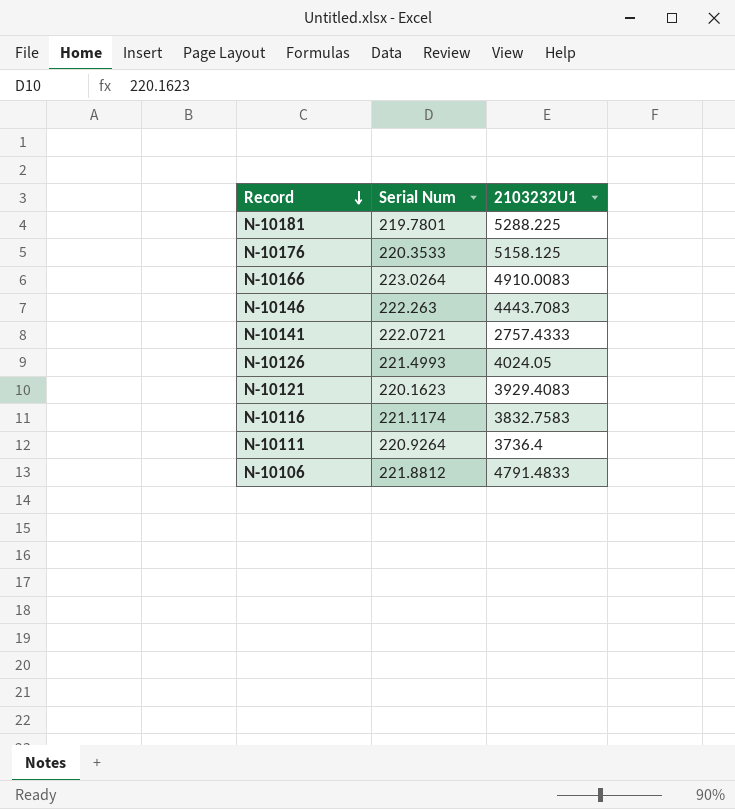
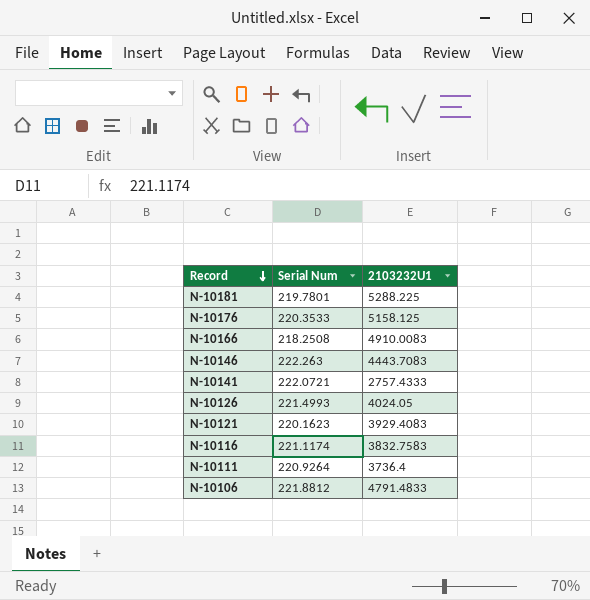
N-10166 | Serial Num: 223.0264 -> 218.2508

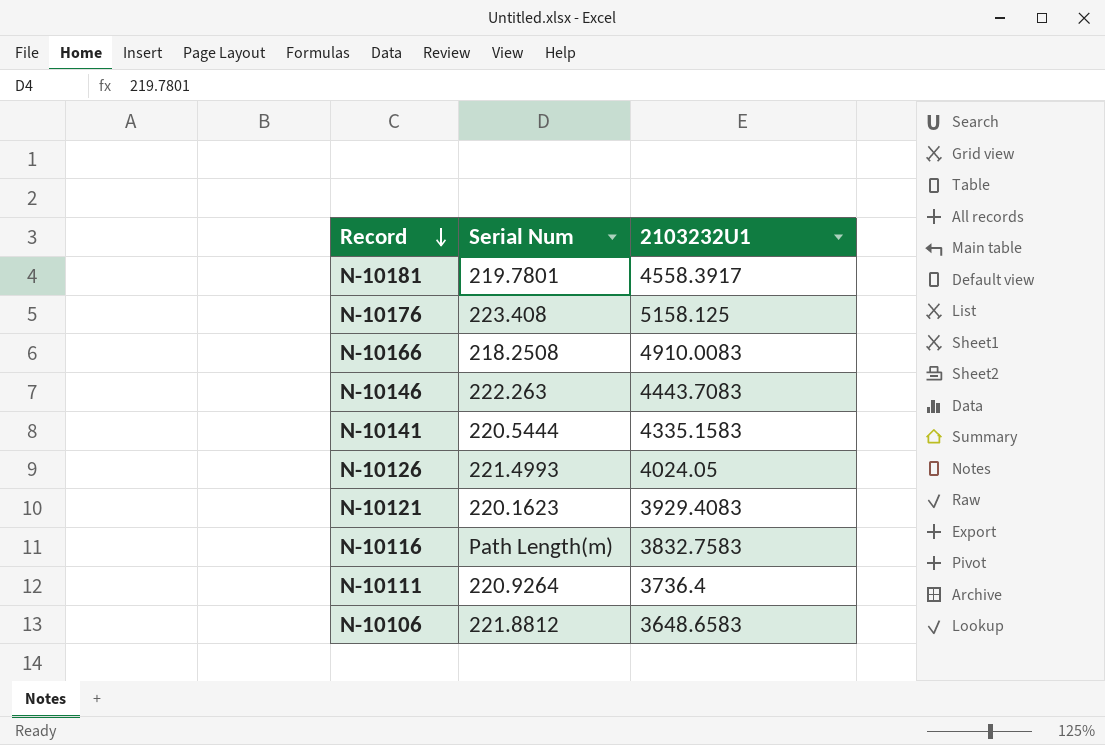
N-10181 | 2103232U1: 5288.225 -> 4558.3917
N-10176 | Serial Num: 220.3533 -> 223.408
N-10141 | Serial Num: 222.0721 -> 220.5444
N-10141 | 2103232U1: 2757.4333 -> 4335.1583
N-10116 | Serial Num: 221.1174 -> Path Length(m)
N-10106 | 2103232U1: 4791.4833 -> 3648.6583

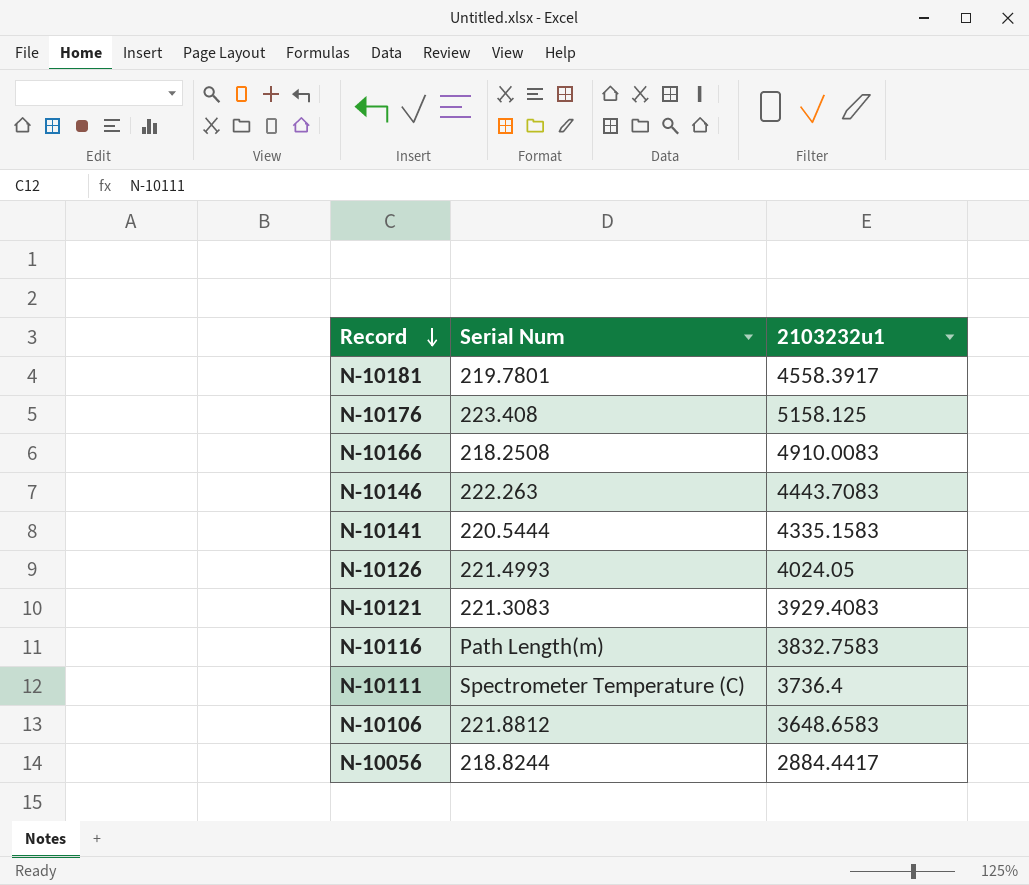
column name: 2103232U1 -> 2103232u1
N-10121 | Serial Num: 220.1623 -> 221.3083
N-10111 | Serial Num: 220.9264 -> Spectrometer Temperature (C)
row N-10056: none -> 218.8244 | 2884.4417

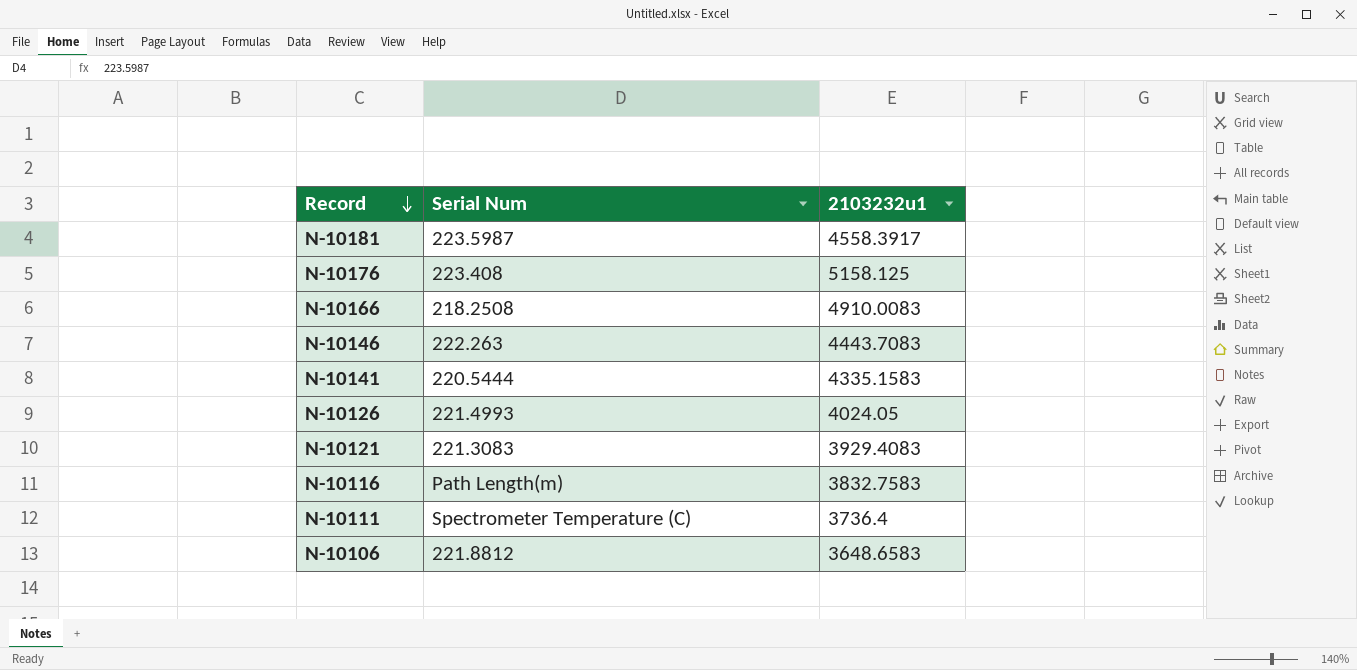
row N-10056: 218.8244 | 2884.4417 -> none
N-10181 | Serial Num: 219.7801 -> 223.5987

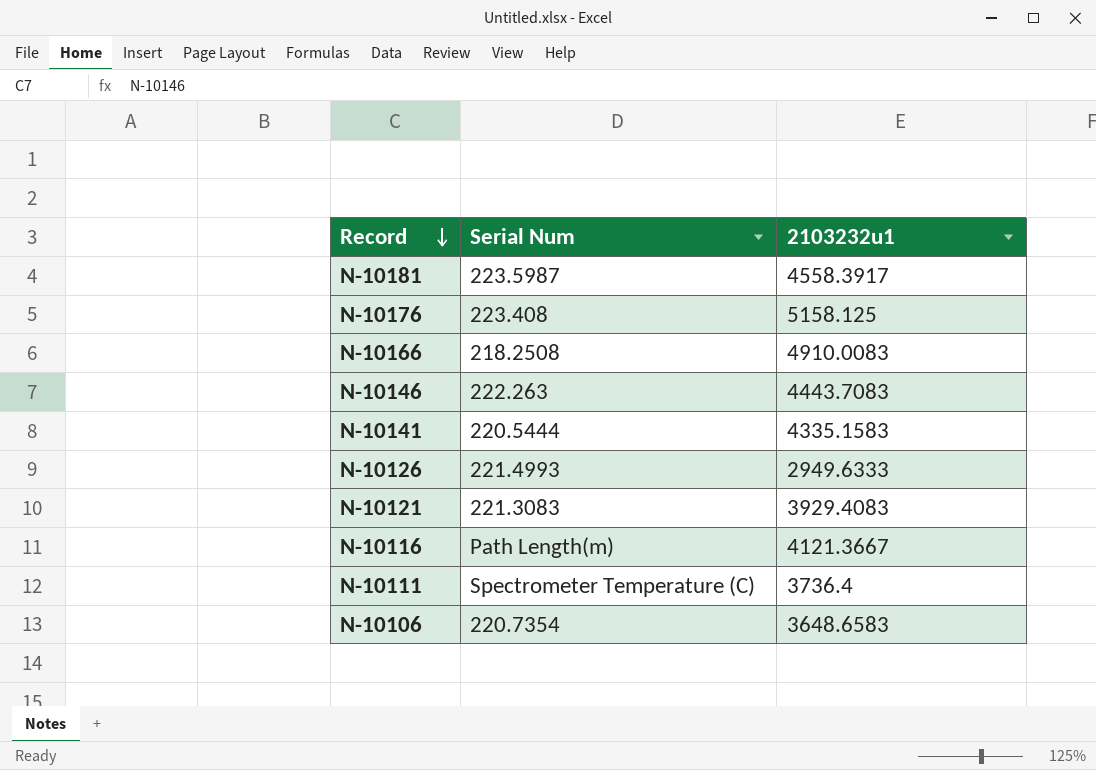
N-10126 | 2103232u1: 4024.05 -> 2949.6333
N-10116 | 2103232u1: 3832.7583 -> 4121.3667
N-10106 | Serial Num: 221.8812 -> 220.7354

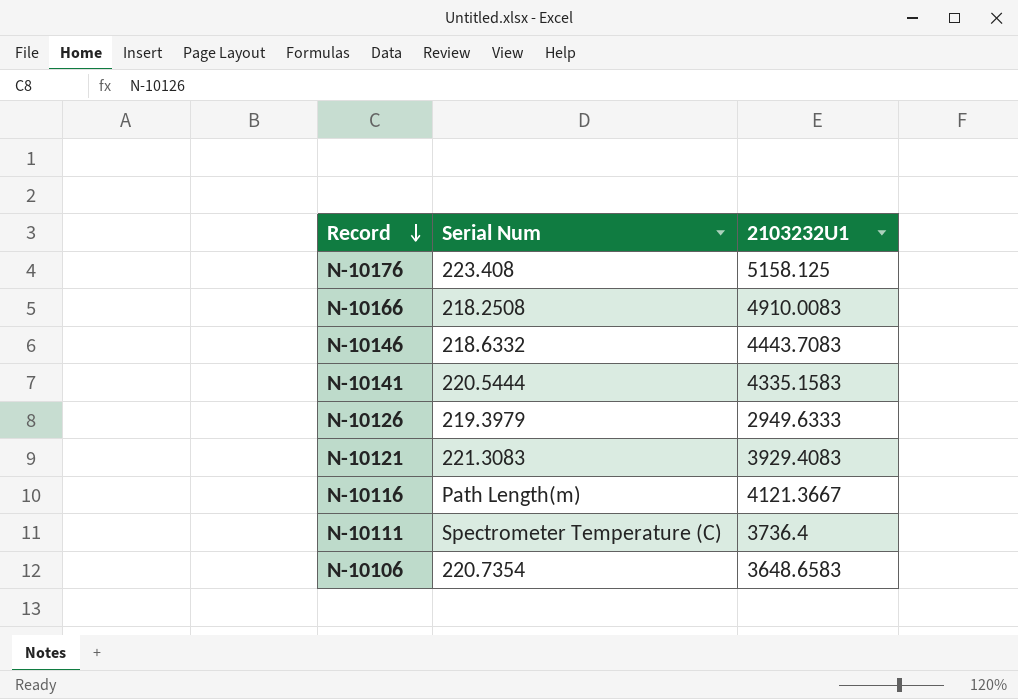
column name: 2103232u1 -> 2103232U1
row N-10181: 223.5987 | 4558.3917 -> none
N-10146 | Serial Num: 222.263 -> 218.6332
N-10126 | Serial Num: 221.4993 -> 219.3979

